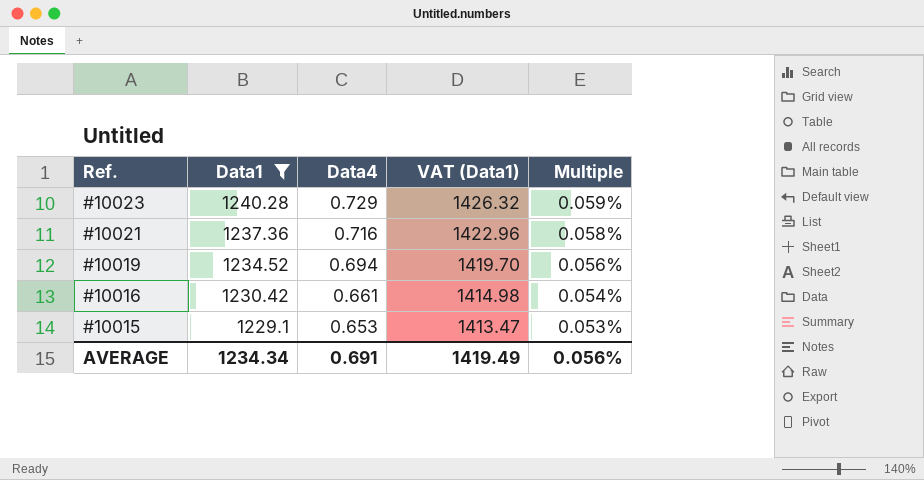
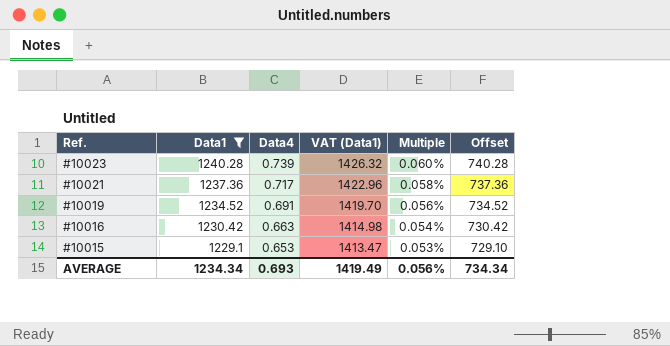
column Offset | formula: none -> [Data1] - 500
#10023 | Data4: 0.729 -> 0.739
#10023 | Multiple: 0.059% -> 0.060%
#10021 | Data4: 0.716 -> 0.717
#10019 | Data4: 0.694 -> 0.691
#10016 | Data4: 0.661 -> 0.663
AVERAGE | Data4: 0.691 -> 0.693

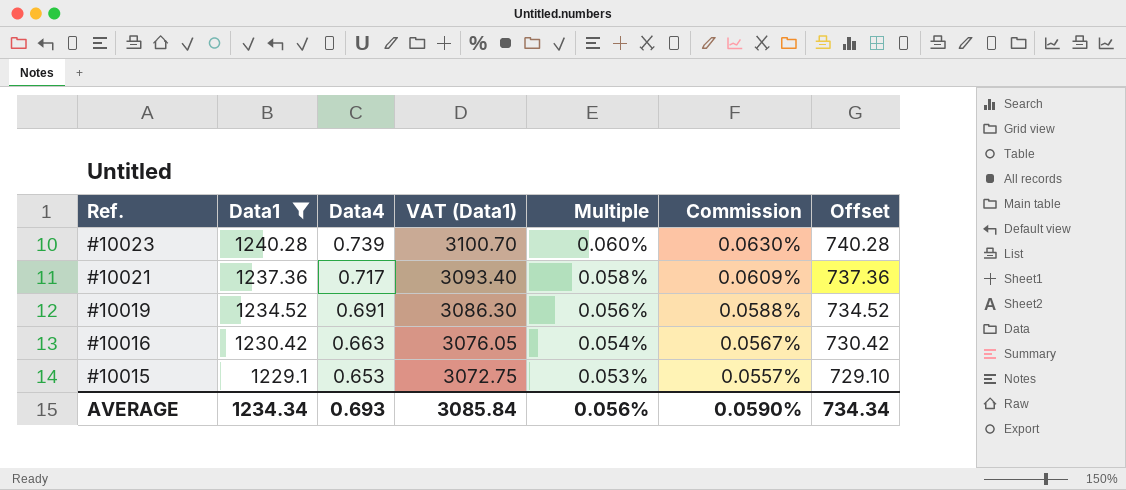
column VAT (Data1) | formula: [Data1] * 1.15 -> [Data1] * 2.5
column Commission | formula: none -> [Multiple] * 1.05
AVERAGE | VAT (Data1): 1419.49 -> 3085.84

